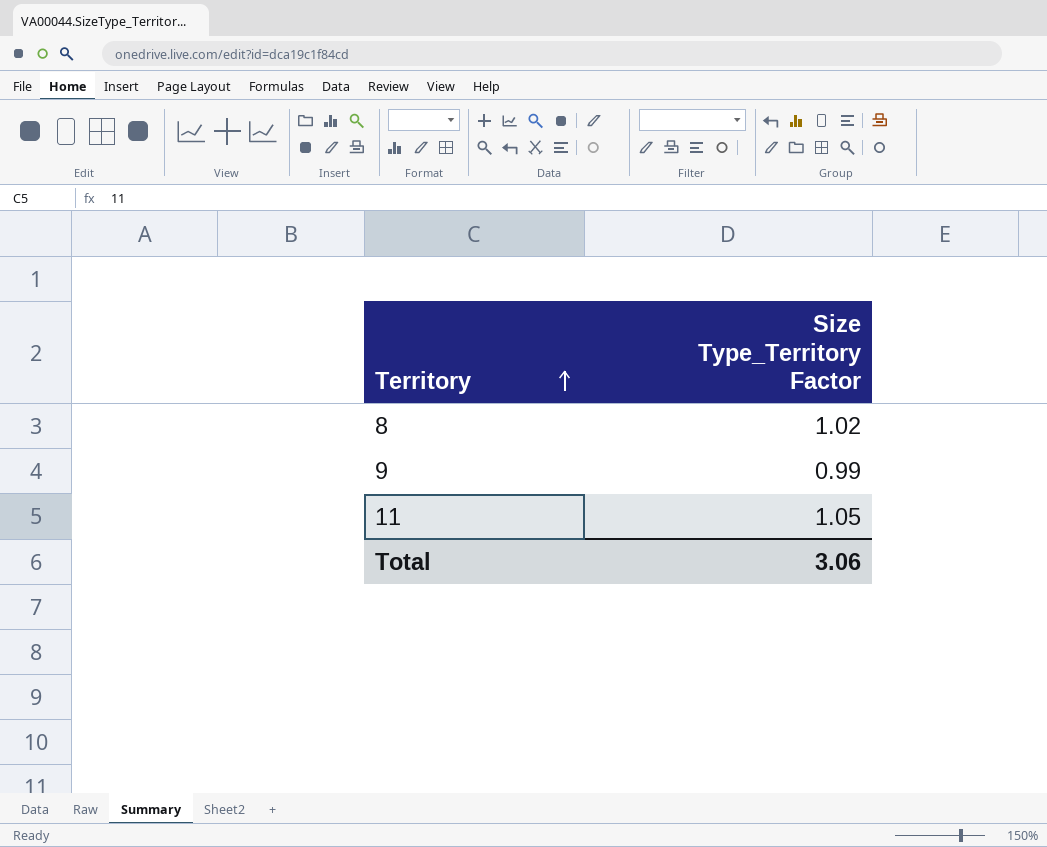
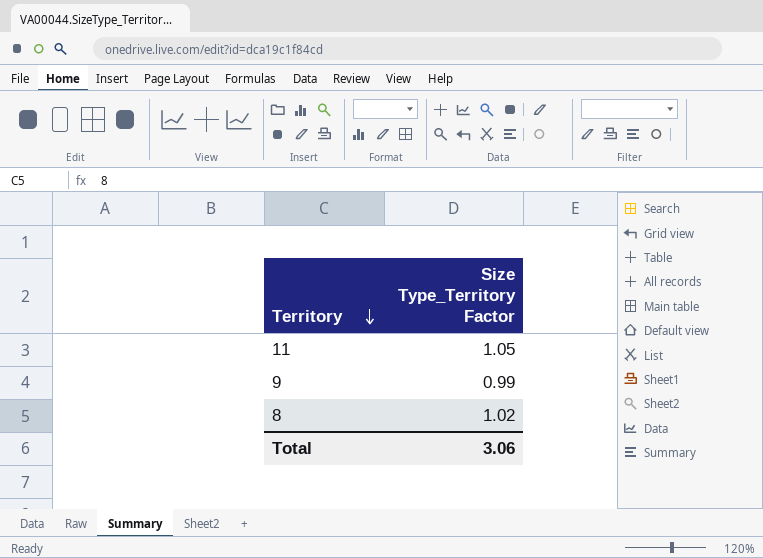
row order: Territory ascending -> Territory descending

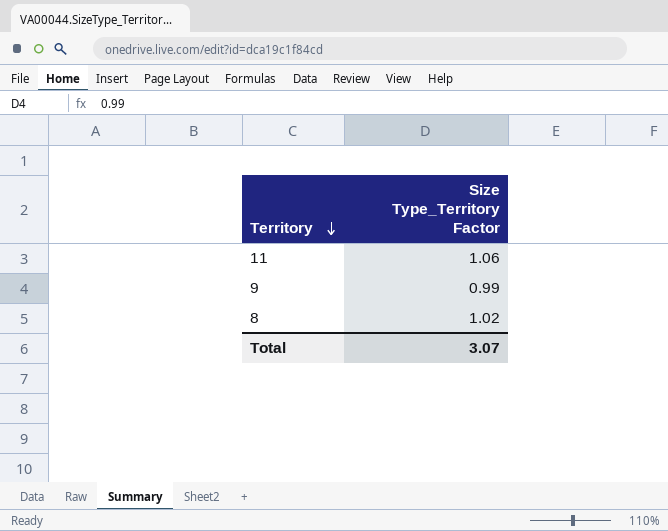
11 | Size Type_Territory Factor: 1.05 -> 1.06
Total | Size Type_Territory Factor: 3.06 -> 3.07

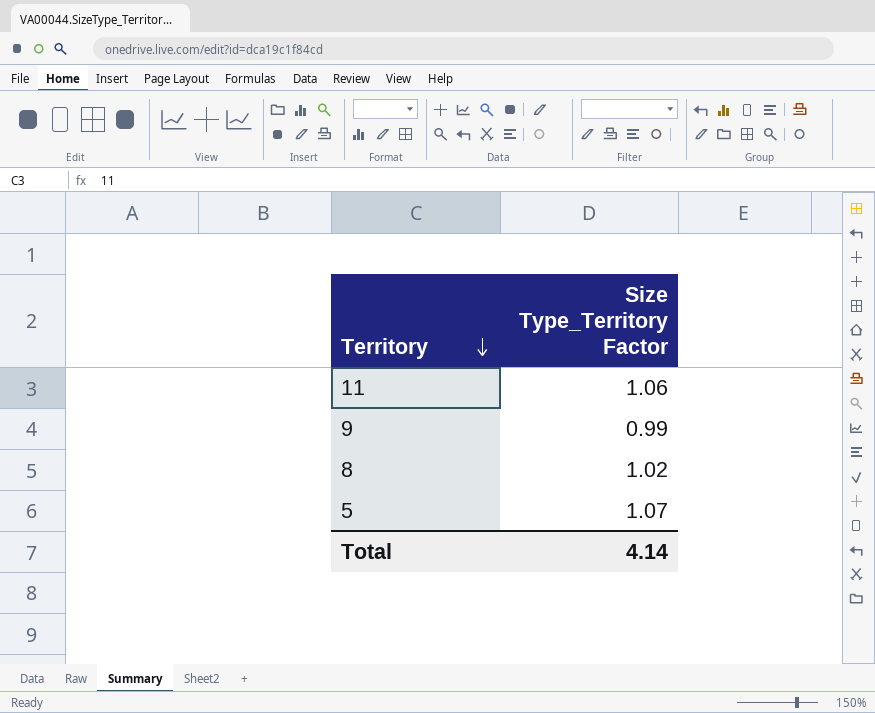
row 5: none -> 1.07
Total | Size Type_Territory Factor: 3.07 -> 4.14

